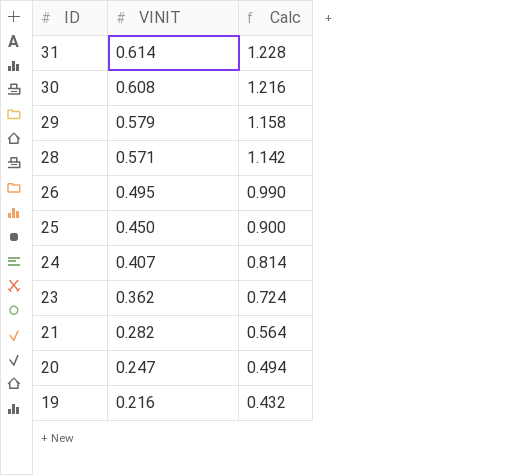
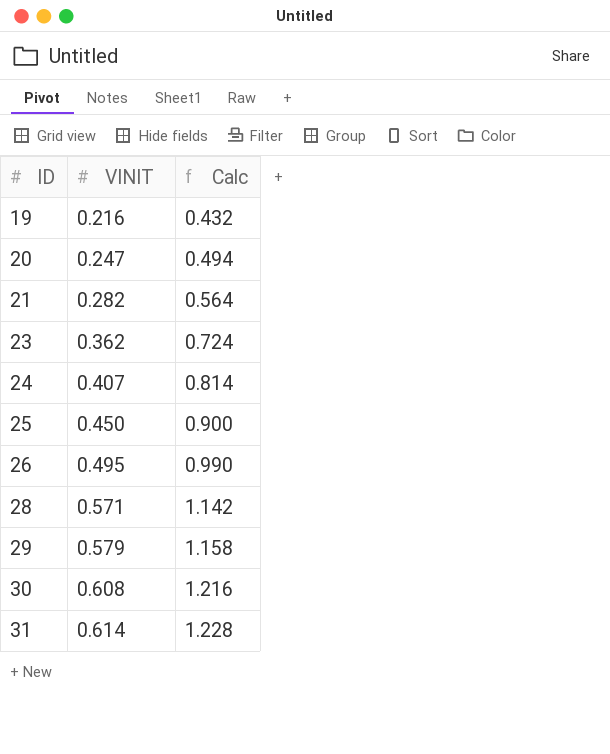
row order: ID descending -> ID ascending

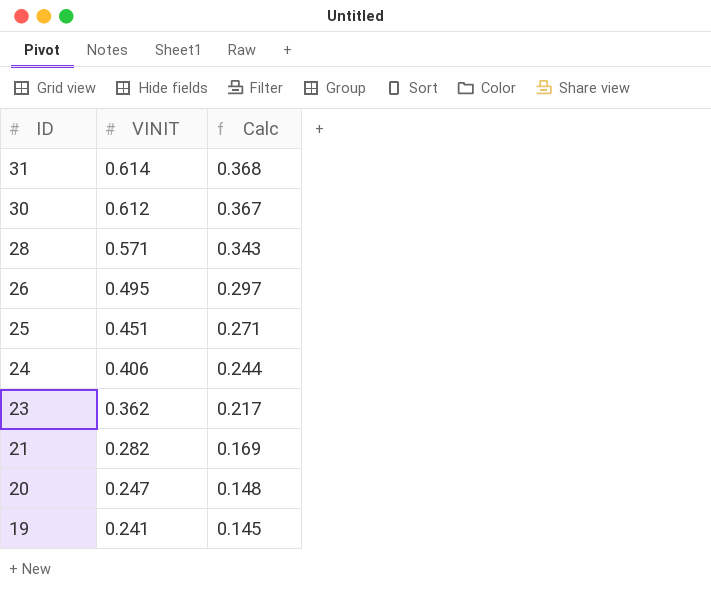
row order: ID ascending -> ID descending
column Calc | formula: [VINIT] * 2 -> [VINIT] * 0.6
row 29: 0.579 | 1.158 -> none
30 | VINIT: 0.608 -> 0.612
25 | VINIT: 0.450 -> 0.451
24 | VINIT: 0.407 -> 0.406
19 | VINIT: 0.216 -> 0.241

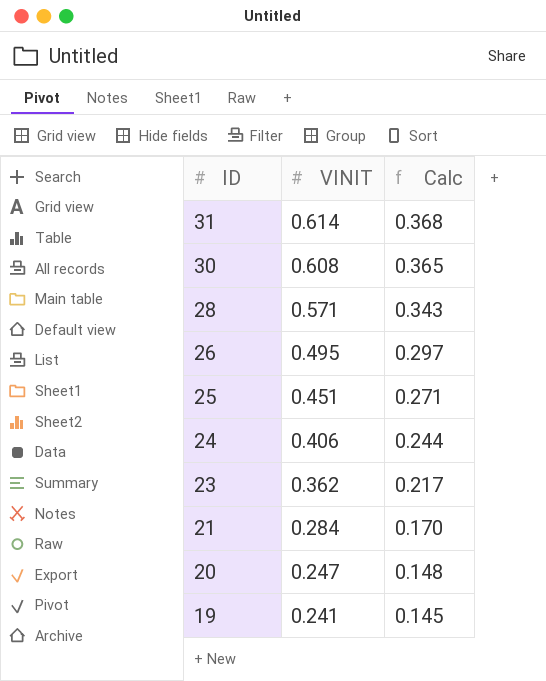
30 | VINIT: 0.612 -> 0.608
30 | Calc: 0.367 -> 0.365
21 | VINIT: 0.282 -> 0.284
21 | Calc: 0.169 -> 0.170

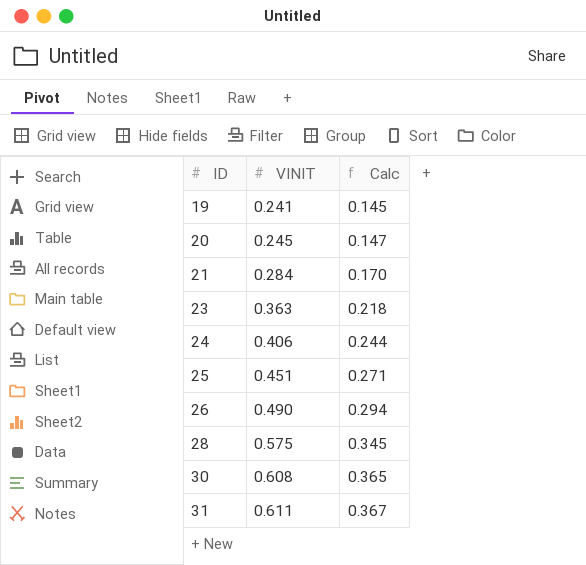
row order: ID descending -> ID ascending
20 | VINIT: 0.247 -> 0.245
20 | Calc: 0.148 -> 0.147
23 | VINIT: 0.362 -> 0.363
23 | Calc: 0.217 -> 0.218
26 | VINIT: 0.495 -> 0.490
26 | Calc: 0.297 -> 0.294
28 | VINIT: 0.571 -> 0.575
28 | Calc: 0.343 -> 0.345
31 | VINIT: 0.614 -> 0.611
31 | Calc: 0.368 -> 0.367

